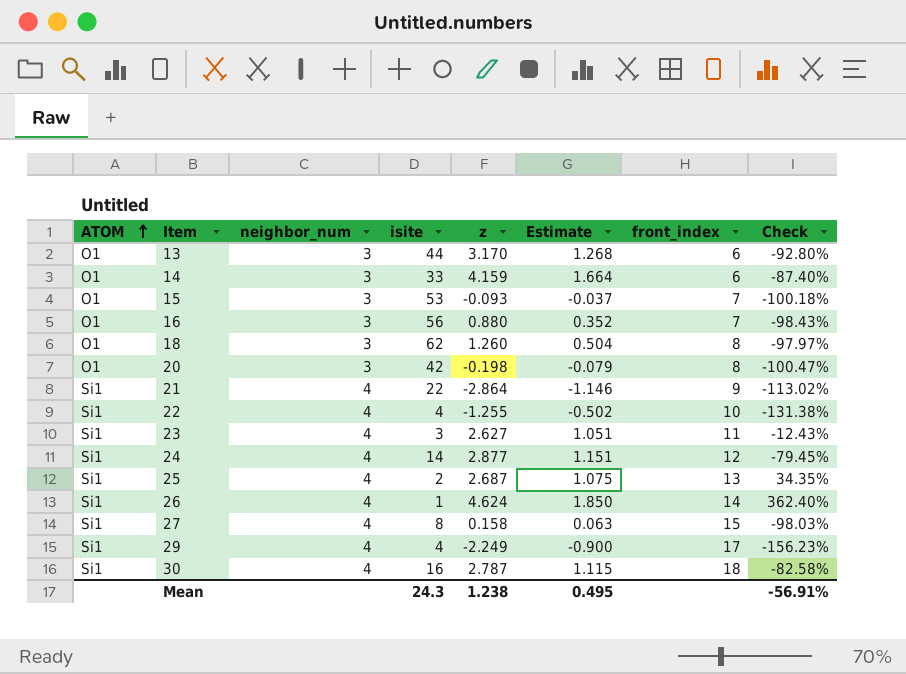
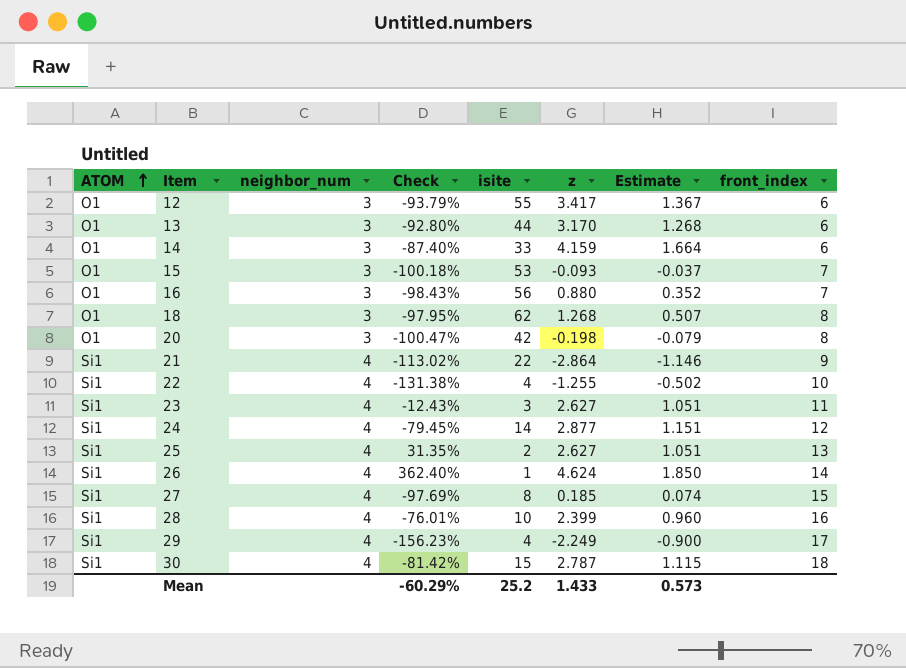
column Check | position: 8 -> 4
row 12: none -> O1 | 3 | -93.79% | 55 | 3.417 | 1.367 | 6
18 | Check: -97.97% -> -97.95%
18 | z: 1.260 -> 1.268
18 | Estimate: 0.504 -> 0.507
25 | Check: 34.35% -> 31.35%
25 | z: 2.687 -> 2.627
25 | Estimate: 1.075 -> 1.051
27 | Check: -98.03% -> -97.69%
27 | z: 0.158 -> 0.185
27 | Estimate: 0.063 -> 0.074
row 28: none -> Si1 | 4 | -76.01% | 10 | 2.399 | 0.960 | 16
30 | Check: -82.58% -> -81.42%
30 | isite: 16 -> 15
Mean | Check: -56.91% -> -60.29%
Mean | isite: 24.3 -> 25.2
Mean | z: 1.238 -> 1.433
Mean | Estimate: 0.495 -> 0.573

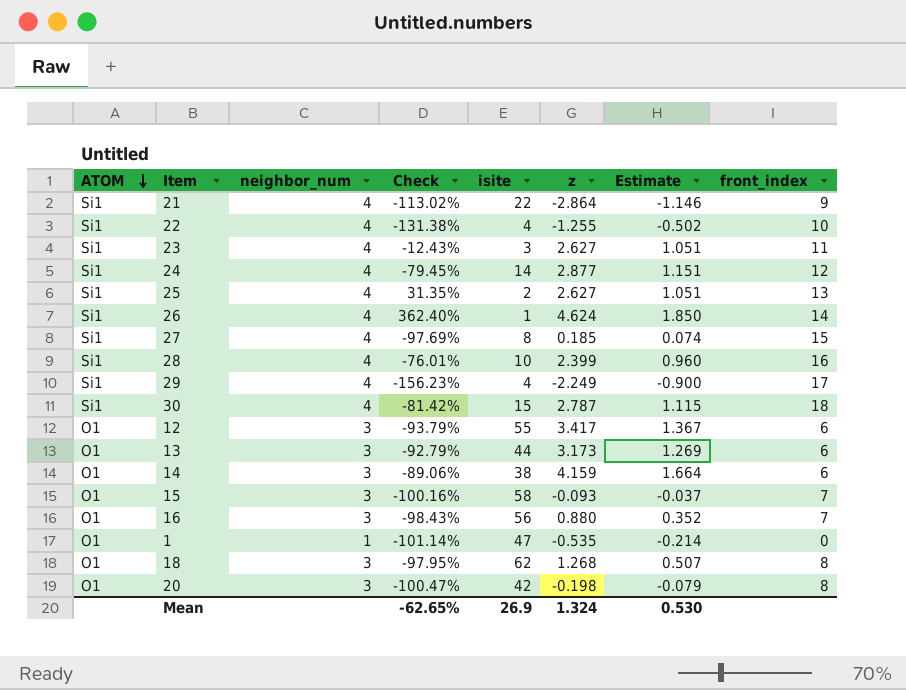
row order: ATOM ascending -> ATOM descending
13 | Check: -92.80% -> -92.79%
13 | z: 3.170 -> 3.173
13 | Estimate: 1.268 -> 1.269
14 | Check: -87.40% -> -89.06%
14 | isite: 33 -> 38
15 | Check: -100.18% -> -100.16%
15 | isite: 53 -> 58
row 1: none -> O1 | 1 | -101.14% | 47 | -0.535 | -0.214 | 0
Mean | Check: -60.29% -> -62.65%
Mean | isite: 25.2 -> 26.9
Mean | z: 1.433 -> 1.324
Mean | Estimate: 0.573 -> 0.530

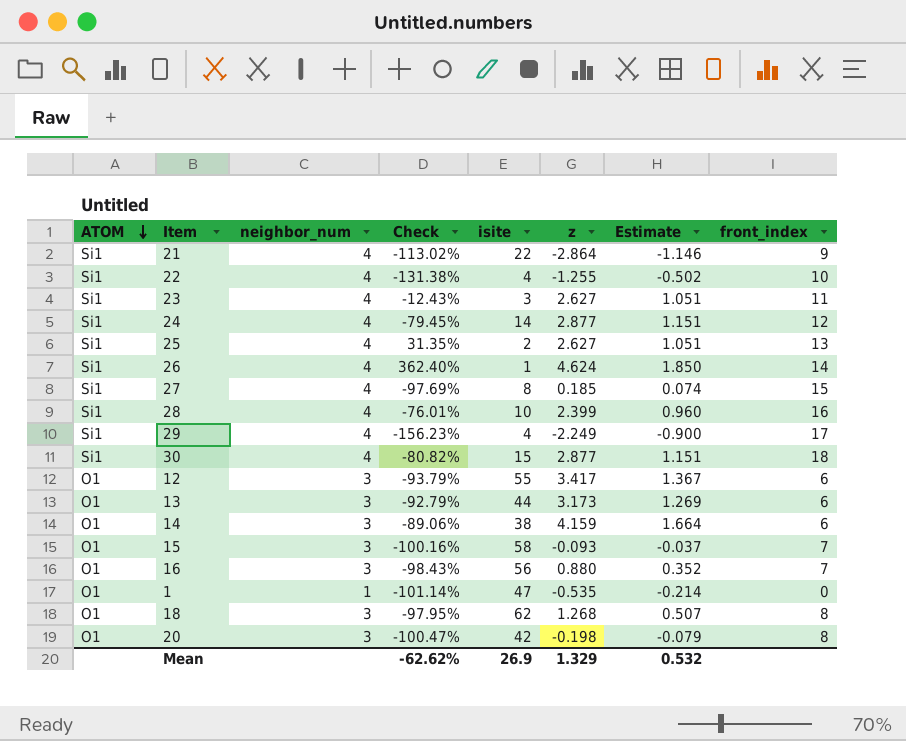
30 | Check: -81.42% -> -80.82%
30 | z: 2.787 -> 2.877
30 | Estimate: 1.115 -> 1.151
Mean | Check: -62.65% -> -62.62%
Mean | z: 1.324 -> 1.329
Mean | Estimate: 0.530 -> 0.532

